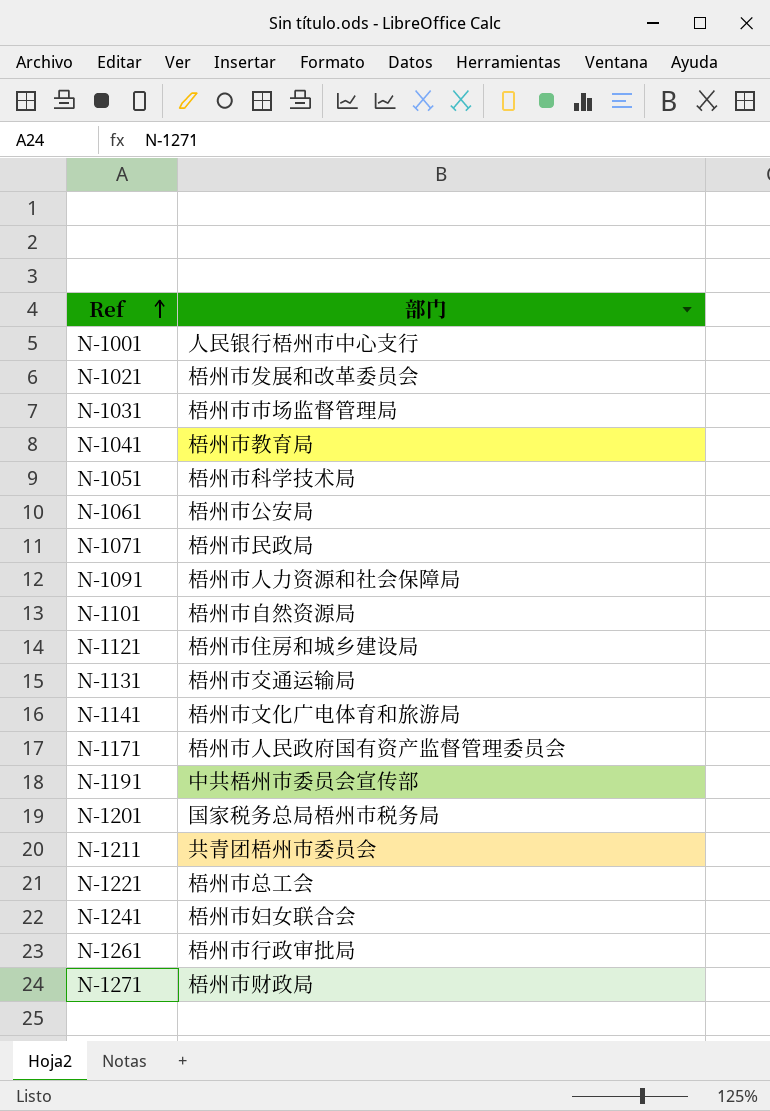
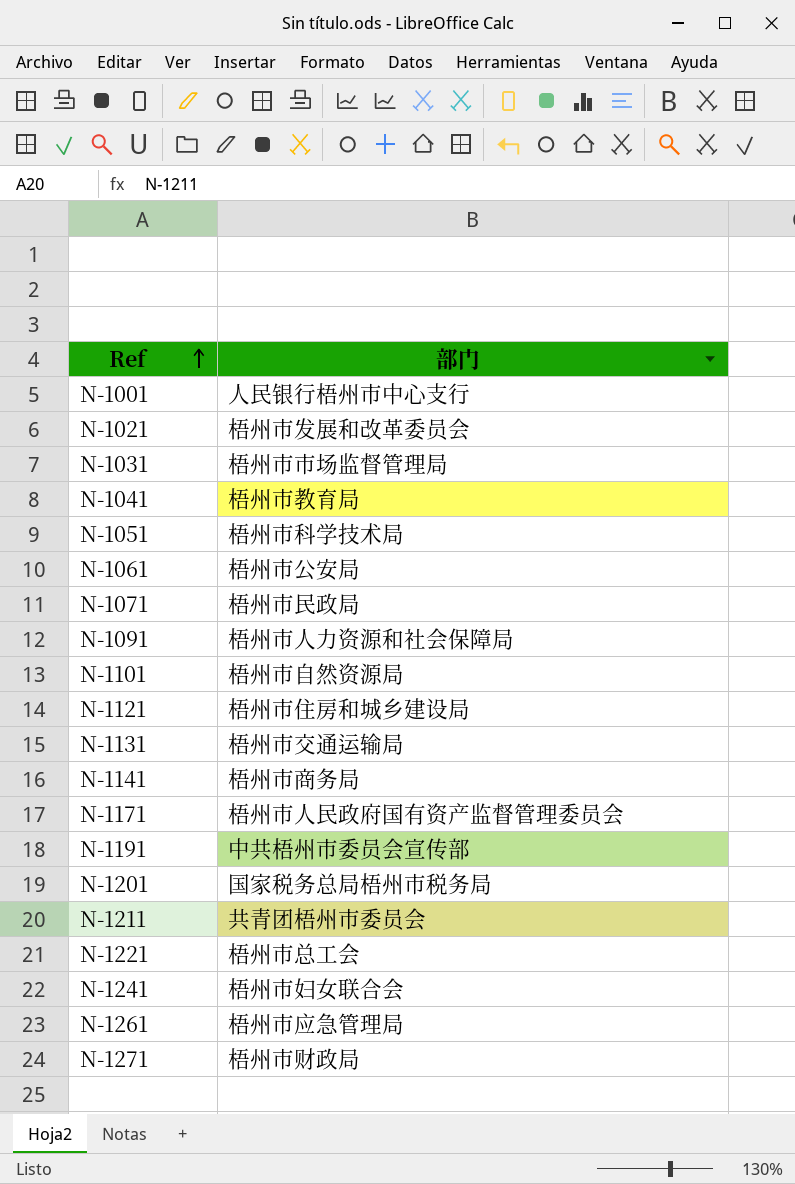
N-1141 | 部门: 梧州市文化广电体育和旅游局 -> 梧州市商务局
N-1261 | 部门: 梧州市行政审批局 -> 梧州市应急管理局

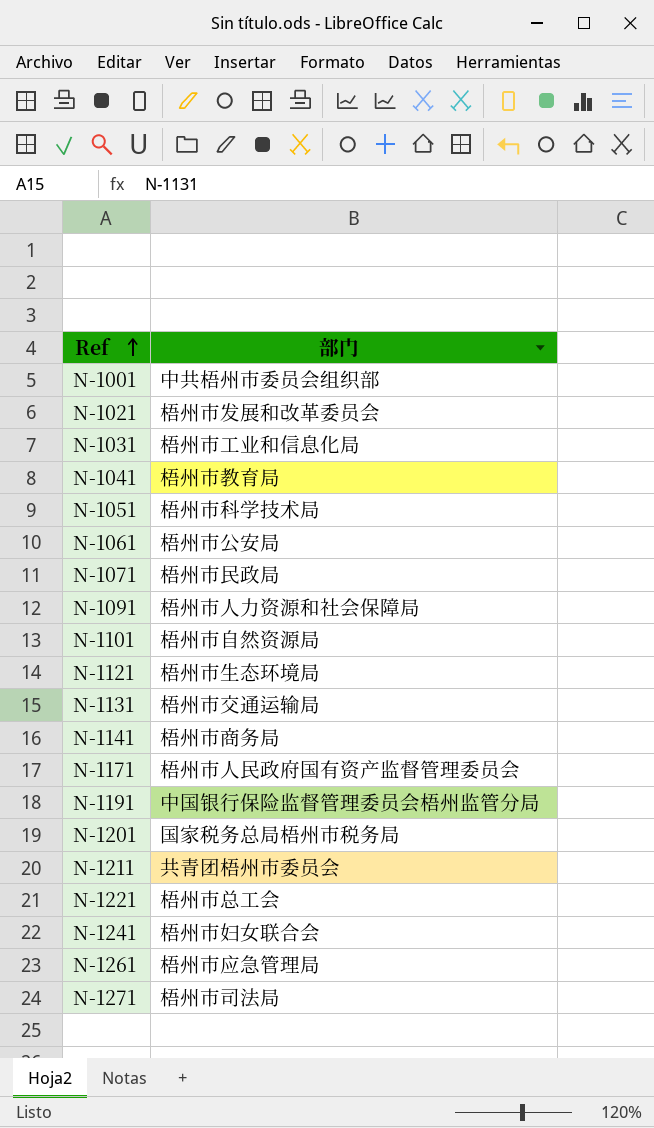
N-1001 | 部门: 人民银行梧州市中心支行 -> 中共梧州市委员会组织部
N-1031 | 部门: 梧州市市场监督管理局 -> 梧州市工业和信息化局
N-1121 | 部门: 梧州市住房和城乡建设局 -> 梧州市生态环境局
N-1191 | 部门: 中共梧州市委员会宣传部 -> 中国银行保险监督管理委员会梧州监管分局
N-1271 | 部门: 梧州市财政局 -> 梧州市司法局

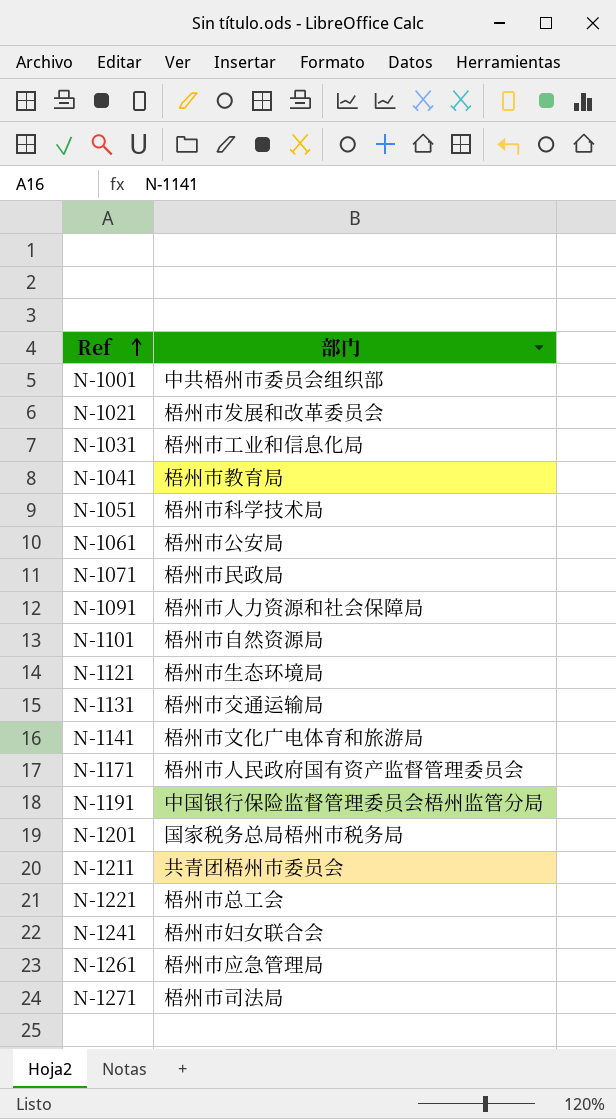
N-1141 | 部门: 梧州市商务局 -> 梧州市文化广电体育和旅游局

